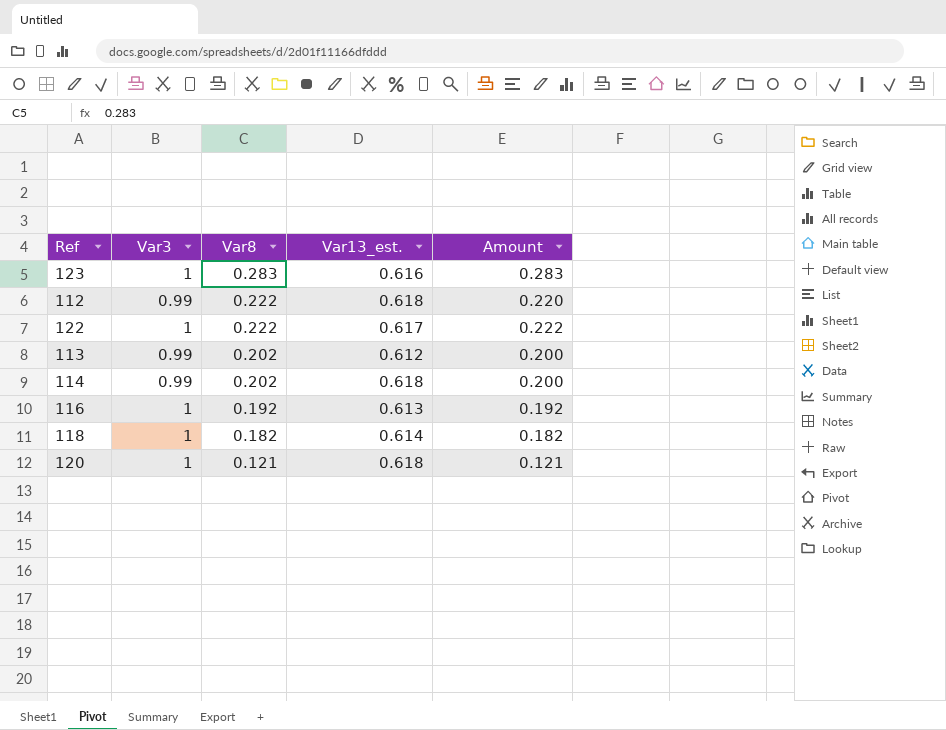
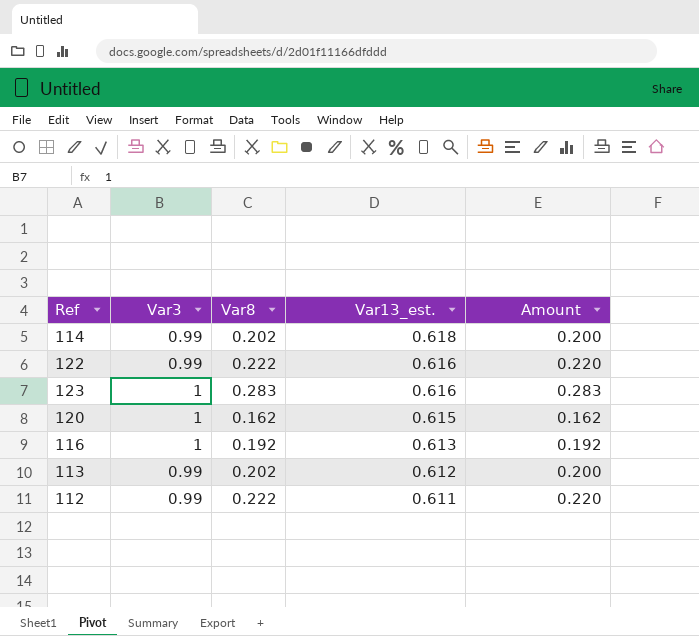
row order: Var8 descending -> Var13_est. descending
row 118: 1 | 0.182 | 0.614 | 0.182 -> none
122 | Var3: 1 -> 0.99
122 | Var13_est.: 0.617 -> 0.616
122 | Amount: 0.222 -> 0.220
120 | Var8: 0.121 -> 0.162
120 | Var13_est.: 0.618 -> 0.615
120 | Amount: 0.121 -> 0.162
112 | Var13_est.: 0.618 -> 0.611

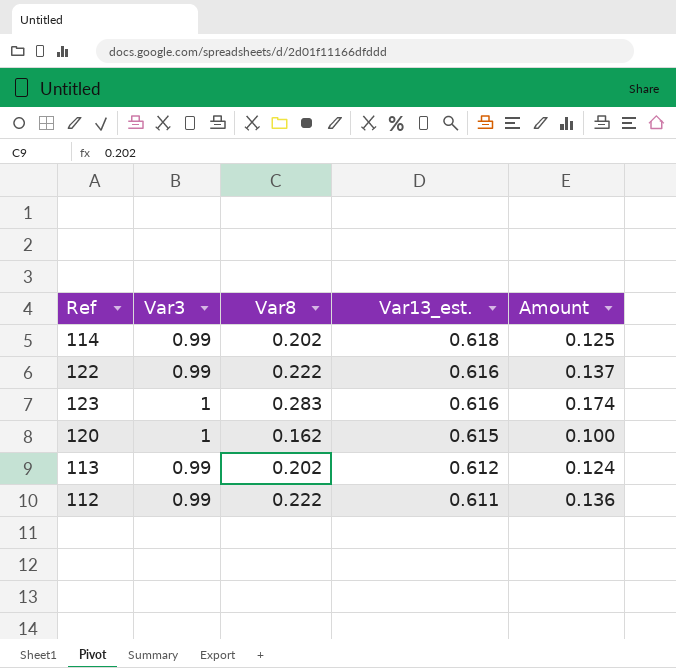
column Amount | formula: [Var3] * [Var8] -> [Var8] * [Var13_est.]
row 116: 1 | 0.192 | 0.613 | 0.192 -> none

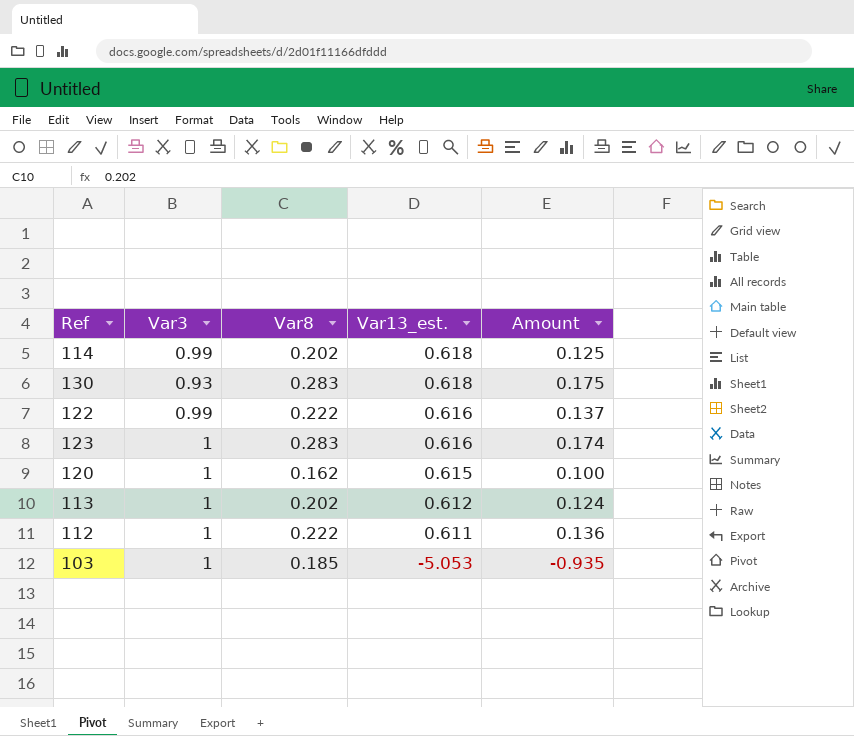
row 130: none -> 0.93 | 0.283 | 0.618 | 0.175
113 | Var3: 0.99 -> 1
112 | Var3: 0.99 -> 1
row 103: none -> 1 | 0.185 | -5.053 | -0.935

